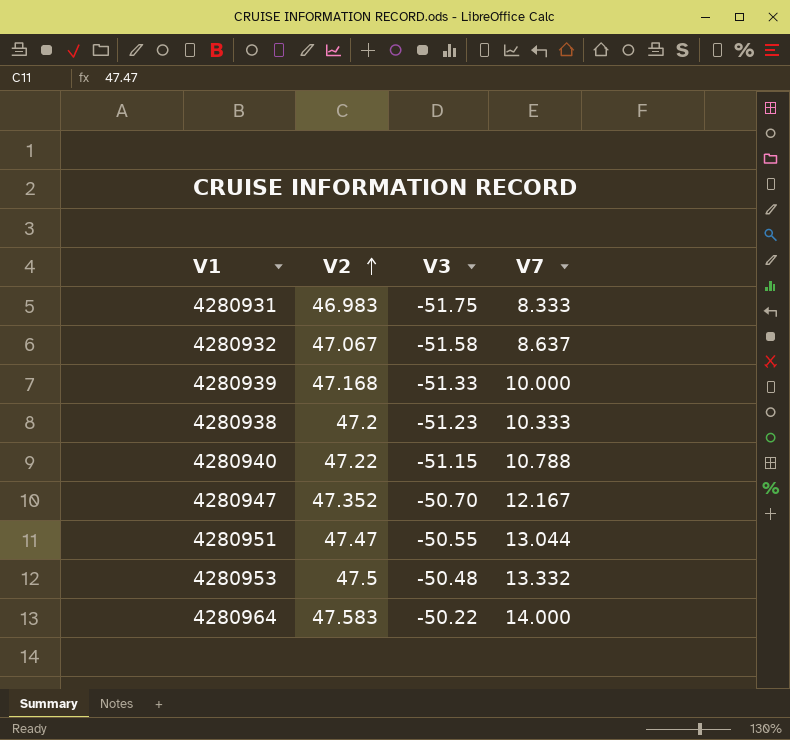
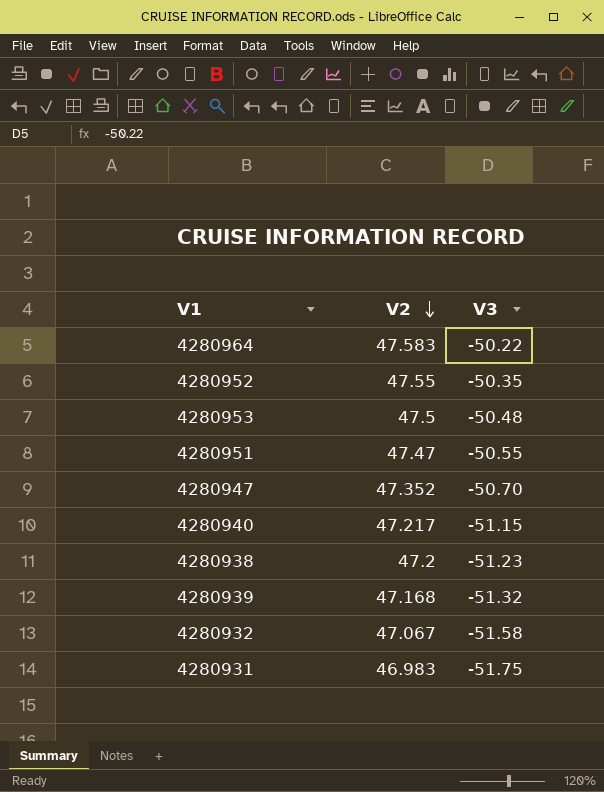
row order: V2 ascending -> V2 descending
column V7 | position: 4 -> none
row 4280952: none -> 47.55 | -50.35
4280940 | V2: 47.22 -> 47.217
4280939 | V3: -51.33 -> -51.32

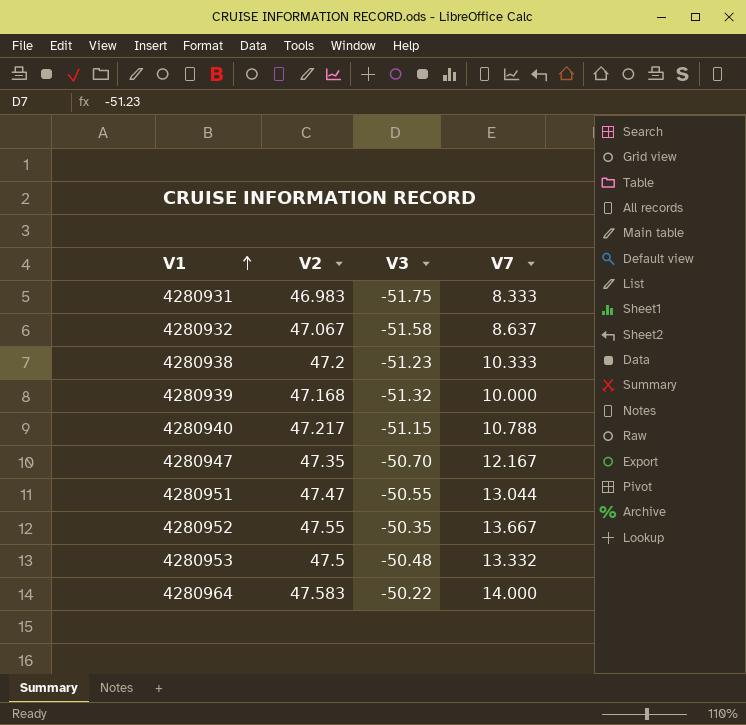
row order: V2 descending -> V1 ascending
column V7 | position: none -> 4
4280947 | V2: 47.352 -> 47.35

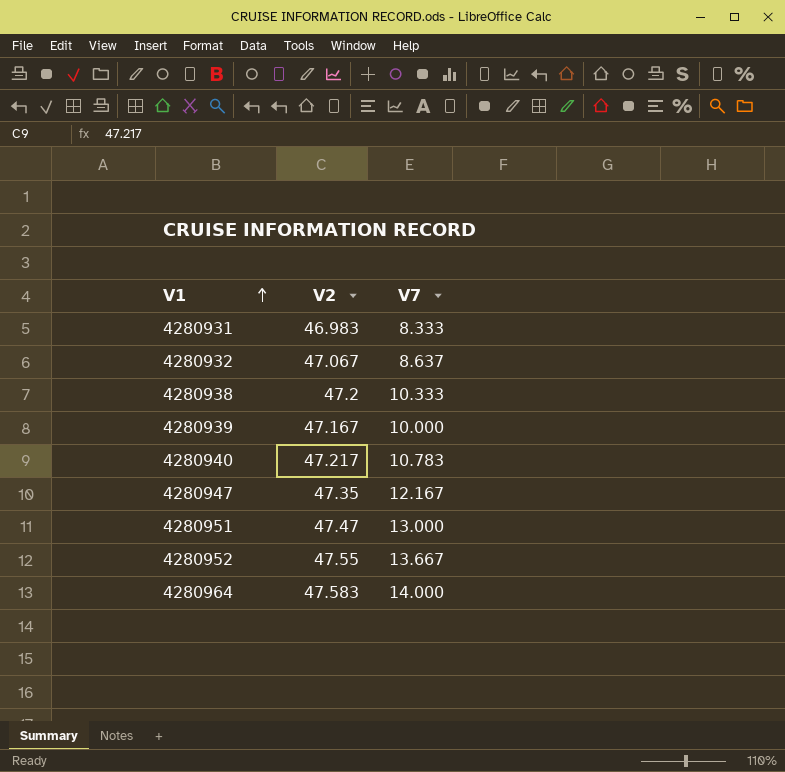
column V3 | position: 3 -> none
row 4280953: 47.5 | -50.48 | 13.332 -> none
4280939 | V2: 47.168 -> 47.167
4280940 | V7: 10.788 -> 10.783
4280951 | V7: 13.044 -> 13.000

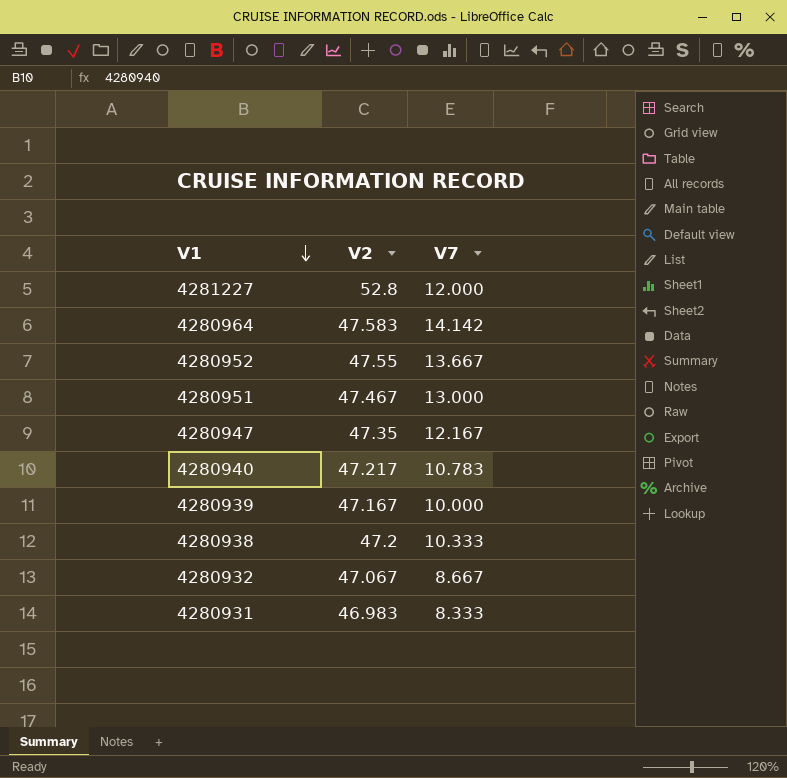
row order: V1 ascending -> V1 descending
row 4281227: none -> 52.8 | 12.000
4280964 | V7: 14.000 -> 14.142
4280951 | V2: 47.47 -> 47.467
4280932 | V7: 8.637 -> 8.667

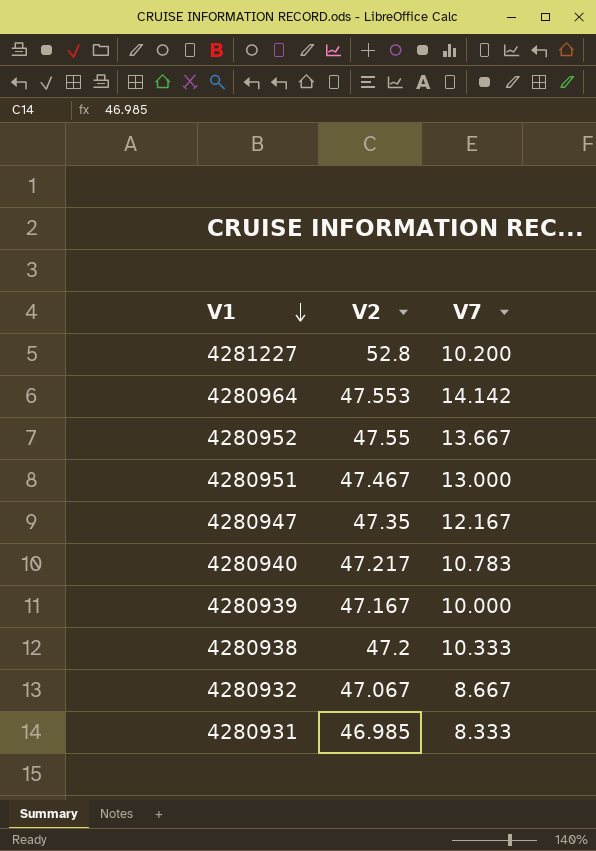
4281227 | V7: 12.000 -> 10.200
4280964 | V2: 47.583 -> 47.553
4280931 | V2: 46.983 -> 46.985

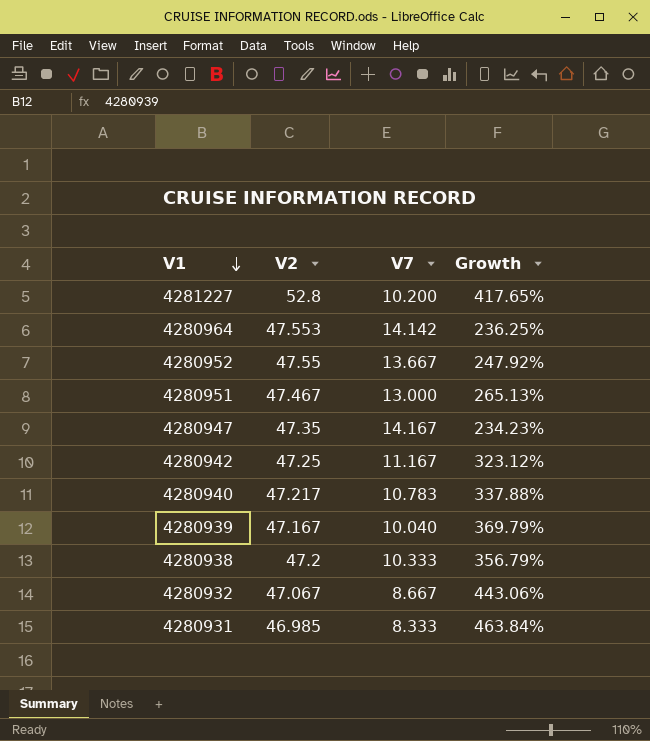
column Growth | formula: none -> ([V2] - [V7]) / [V7]
4280947 | V7: 12.167 -> 14.167
row 4280942: none -> 47.25 | 11.167 | 323.12%
4280939 | V7: 10.000 -> 10.040

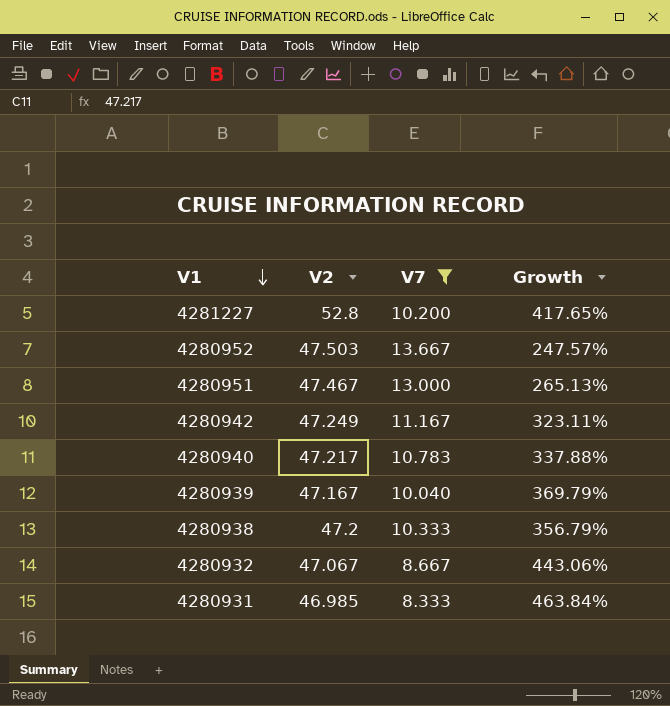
filter: none -> V7 <= 13.667
4280952 | V2: 47.55 -> 47.503
4280952 | Growth: 247.92% -> 247.57%
4280942 | V2: 47.25 -> 47.249
4280942 | Growth: 323.12% -> 323.11%

